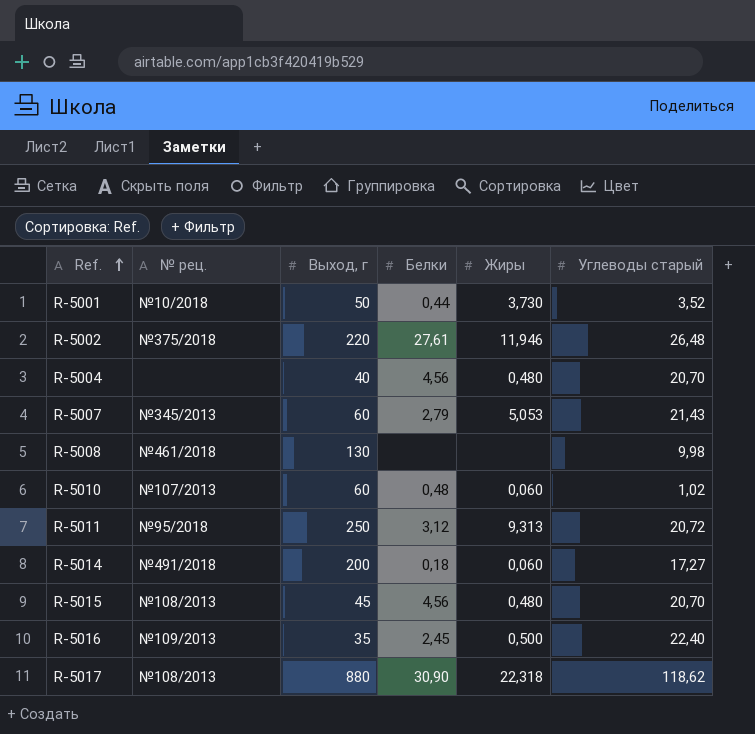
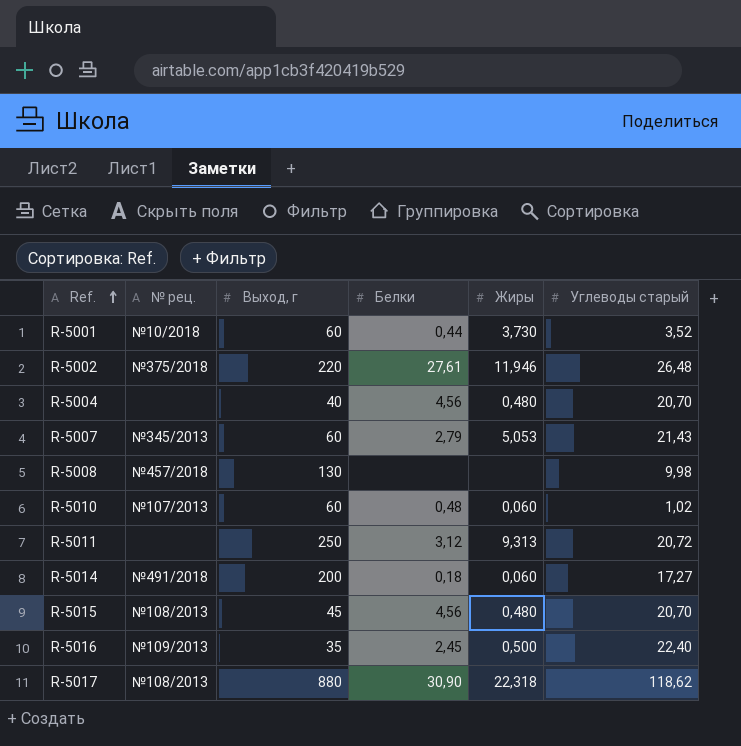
R-5001 | Выход, г: 50 -> 60
R-5008 | № рец.: №461/2018 -> №457/2018
R-5011 | № рец.: №95/2018 -> none

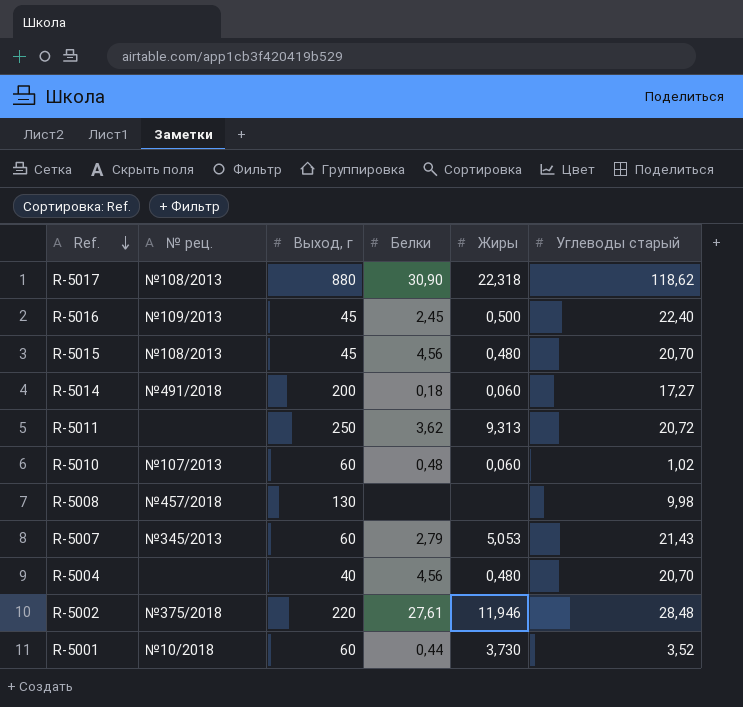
row order: Ref. ascending -> Ref. descending
R-5016 | Выход, г: 35 -> 45
R-5011 | Белки: 3,12 -> 3,62
R-5002 | Углеводы старый: 26,48 -> 28,48

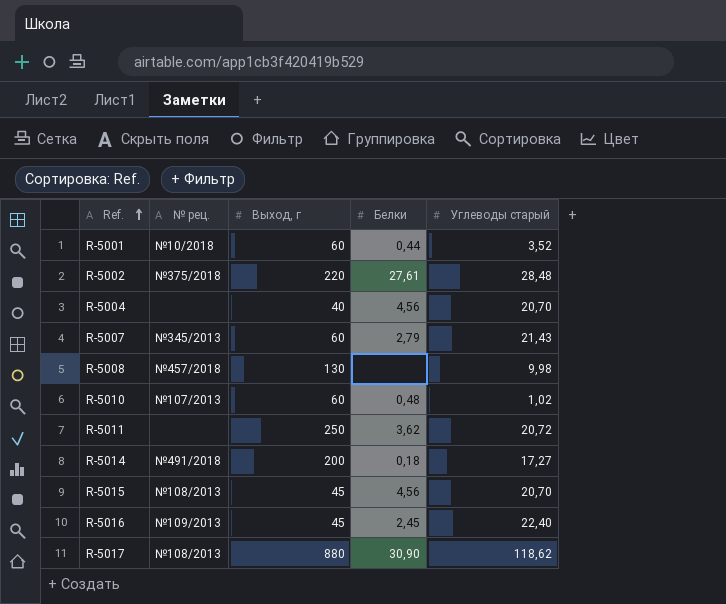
row order: Ref. descending -> Ref. ascending
column Жиры | position: 5 -> none

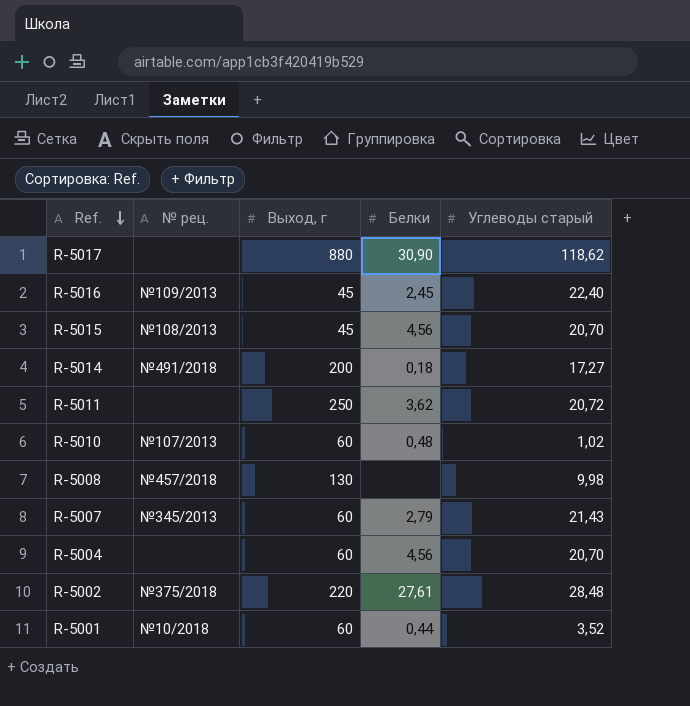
row order: Ref. ascending -> Ref. descending
R-5017 | № рец.: №108/2013 -> none
R-5004 | Выход, г: 40 -> 60

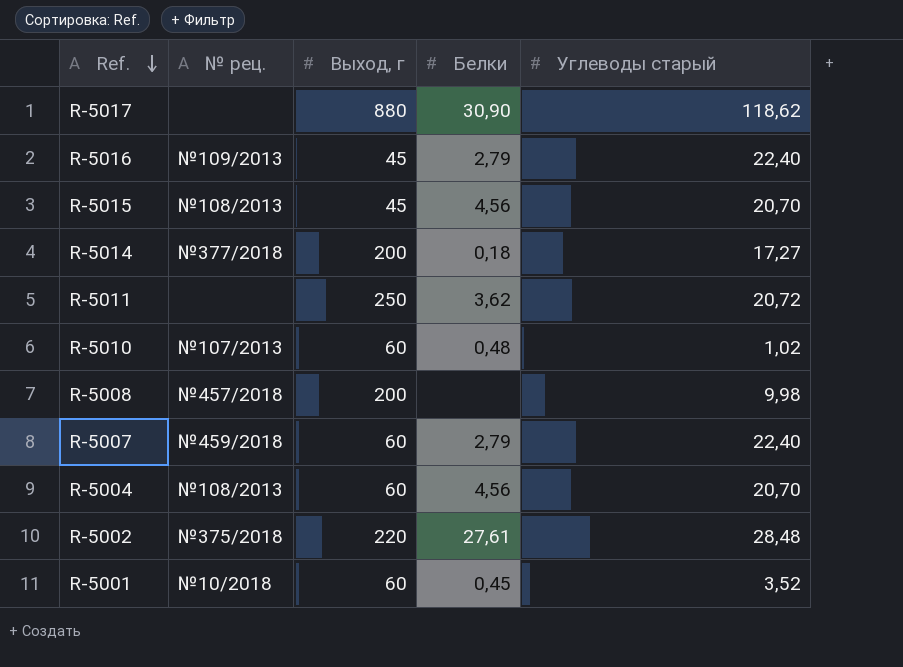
R-5016 | Белки: 2,45 -> 2,79
R-5014 | № рец.: №491/2018 -> №377/2018
R-5008 | Выход, г: 130 -> 200
R-5007 | № рец.: №345/2013 -> №459/2018
R-5007 | Углеводы старый: 21,43 -> 22,40
R-5004 | № рец.: none -> №108/2013
R-5001 | Белки: 0,44 -> 0,45

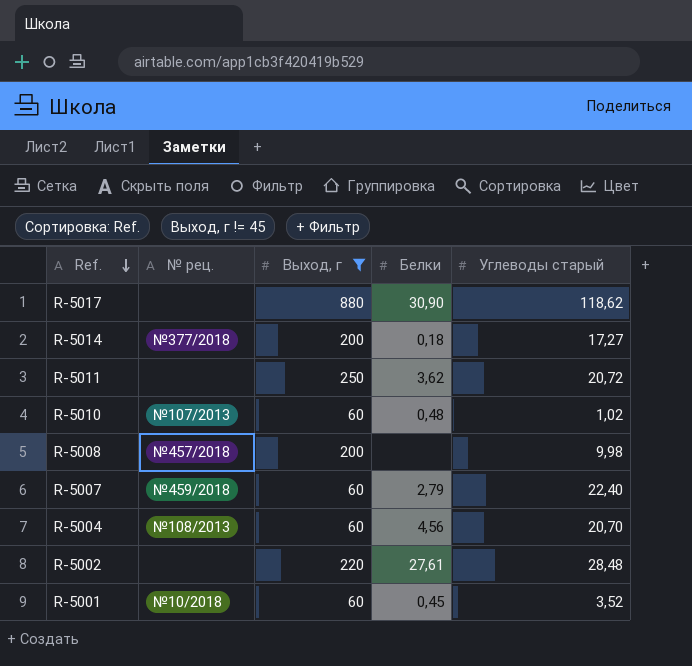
filter: none -> Выход, г != 45
R-5002 | № рец.: №375/2018 -> none

